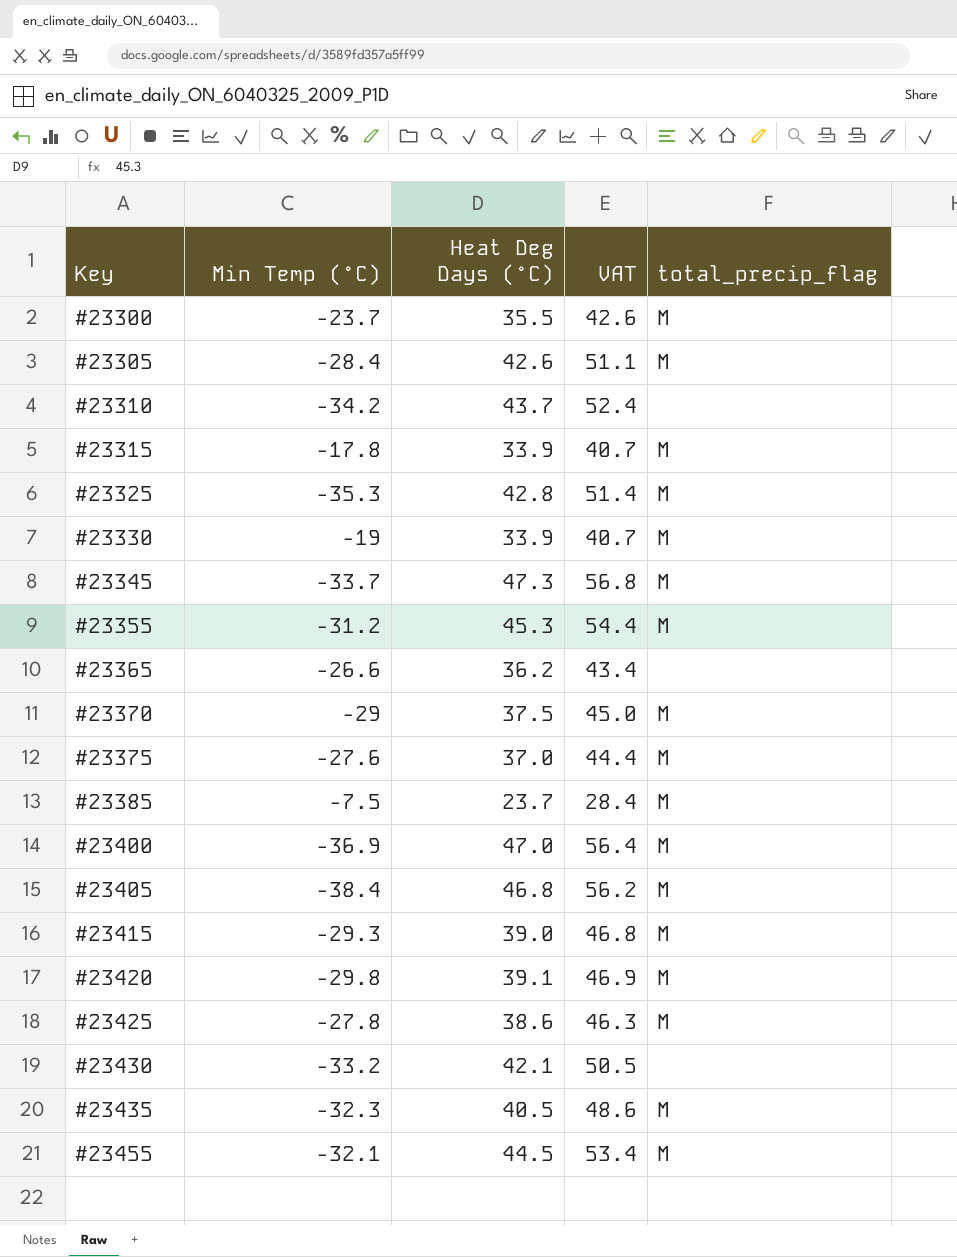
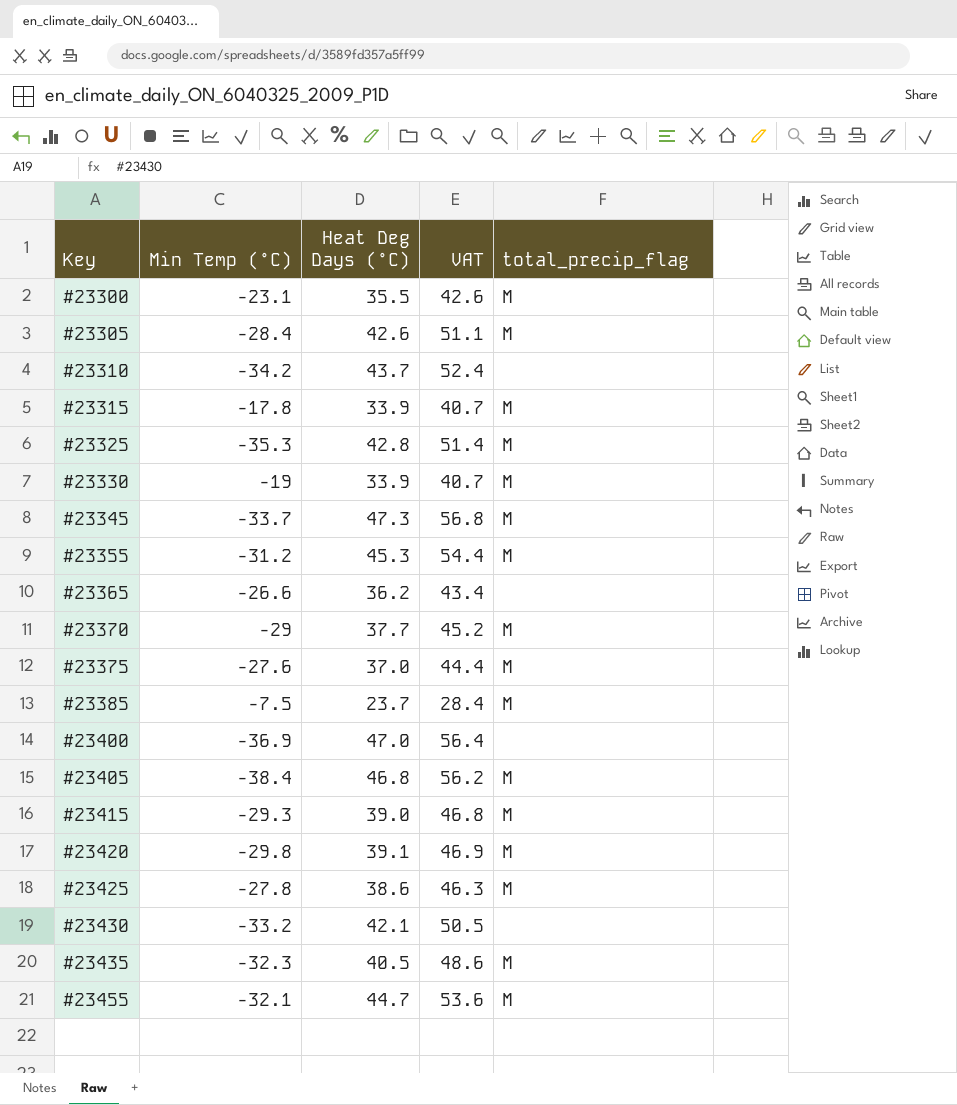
#23300 | Min Temp (°C): -23.7 -> -23.1
#23370 | Heat Deg Days (°C): 37.5 -> 37.7
#23370 | VAT: 45.0 -> 45.2
#23400 | total_precip_flag: M -> none
#23455 | Heat Deg Days (°C): 44.5 -> 44.7
#23455 | VAT: 53.4 -> 53.6

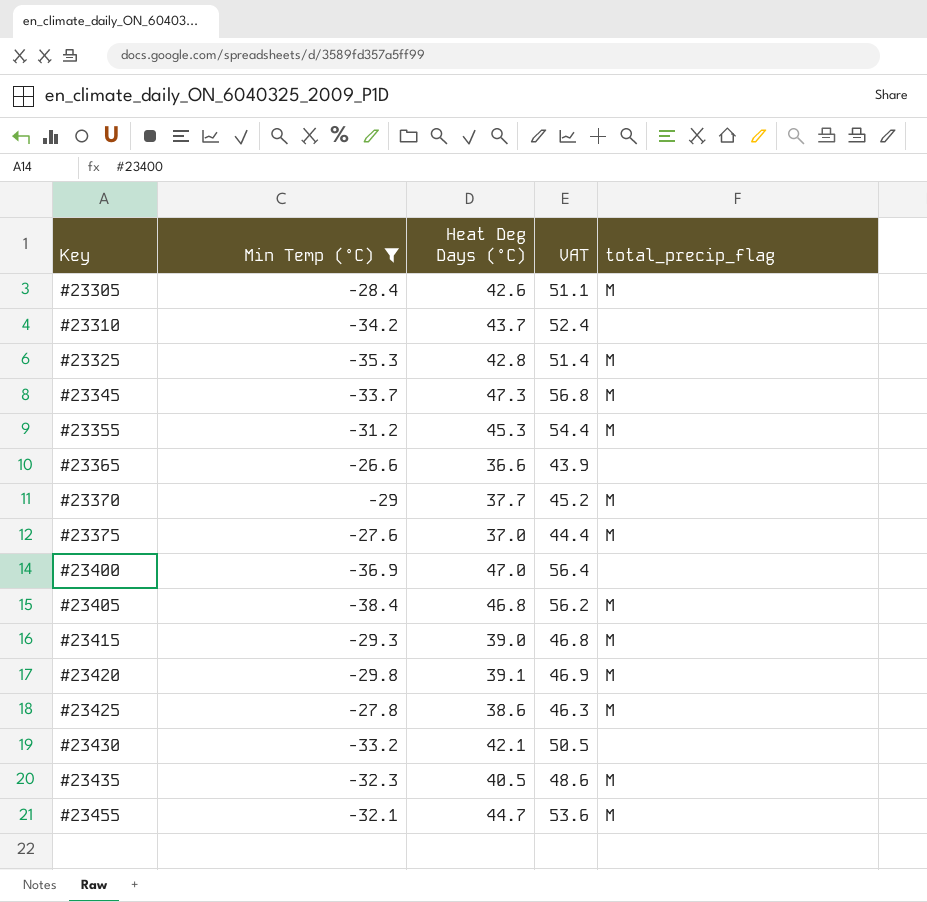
filter: none -> Min Temp (°C) <= -26.6
#23365 | Heat Deg Days (°C): 36.2 -> 36.6
#23365 | VAT: 43.4 -> 43.9

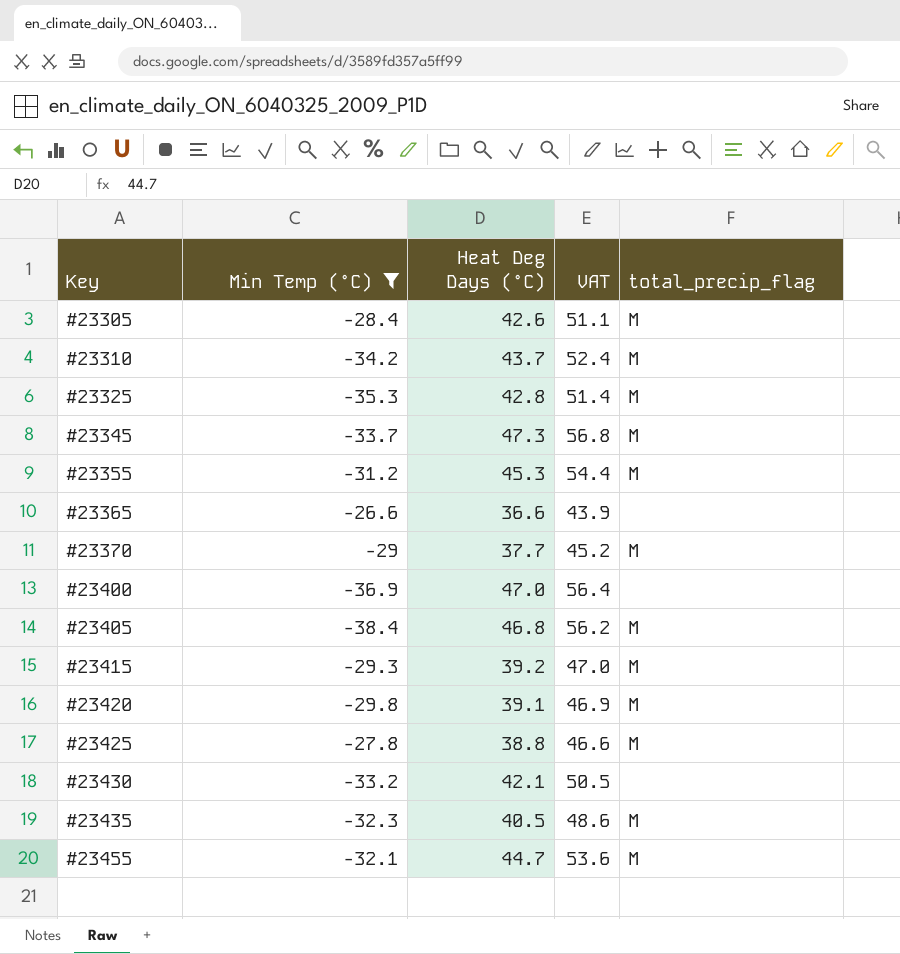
row #23375: -27.6 | 37.0 | 44.4 | M -> none
#23310 | total_precip_flag: none -> M
#23415 | Heat Deg Days (°C): 39.0 -> 39.2
#23415 | VAT: 46.8 -> 47.0
#23425 | Heat Deg Days (°C): 38.6 -> 38.8
#23425 | VAT: 46.3 -> 46.6

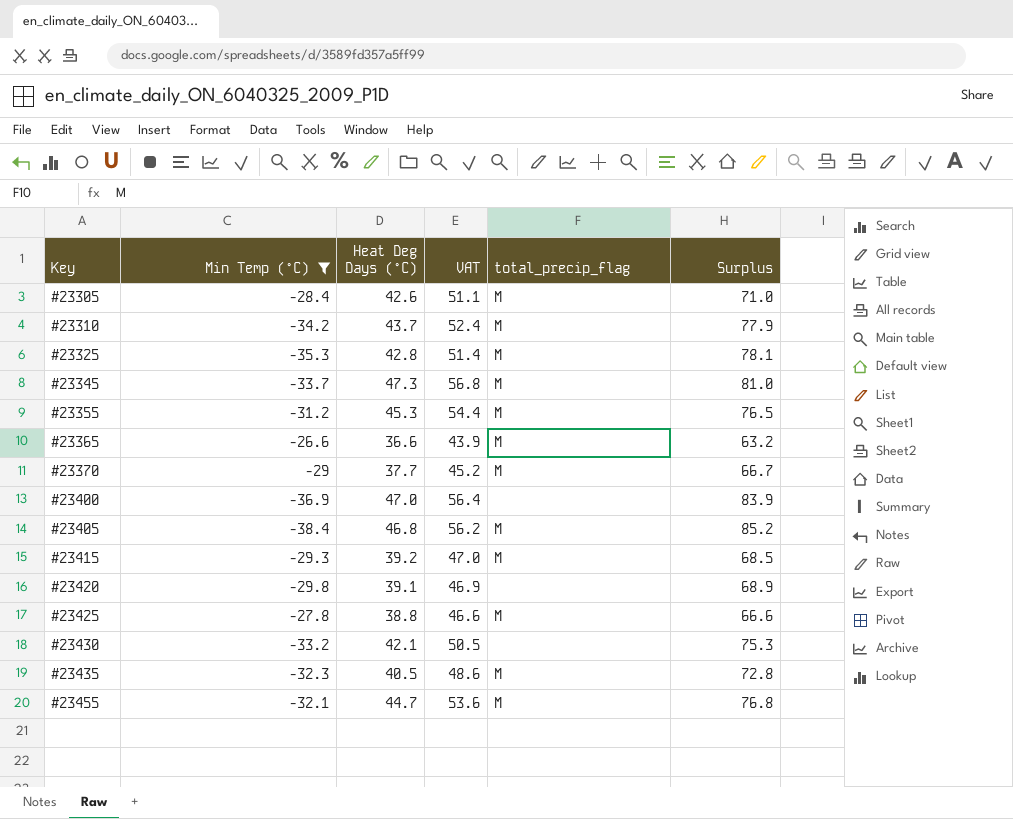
column Surplus | formula: none -> [Heat Deg Days (°C)] - [Min Temp (°C)]
#23365 | total_precip_flag: none -> M
#23420 | total_precip_flag: M -> none

